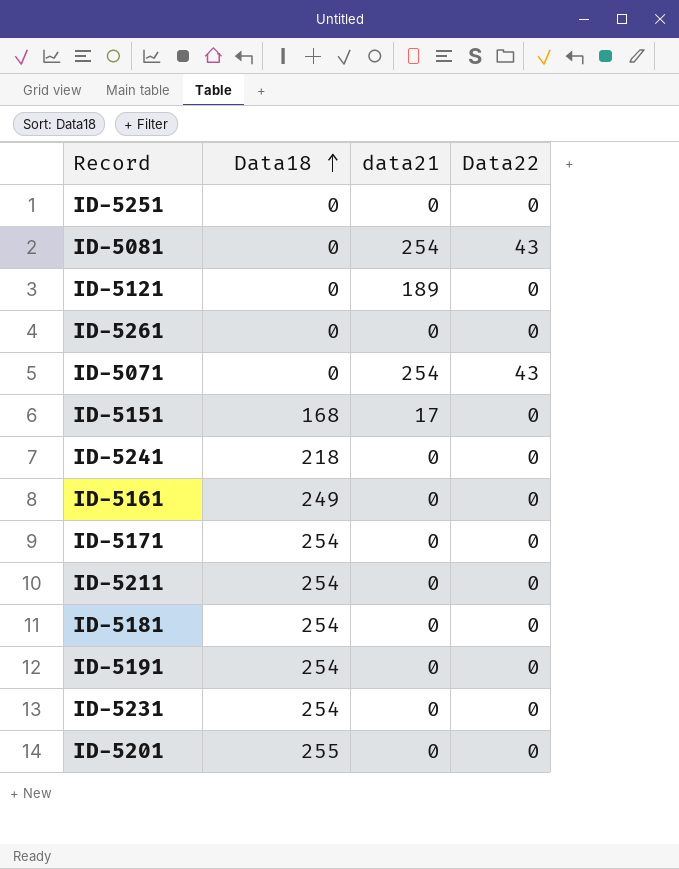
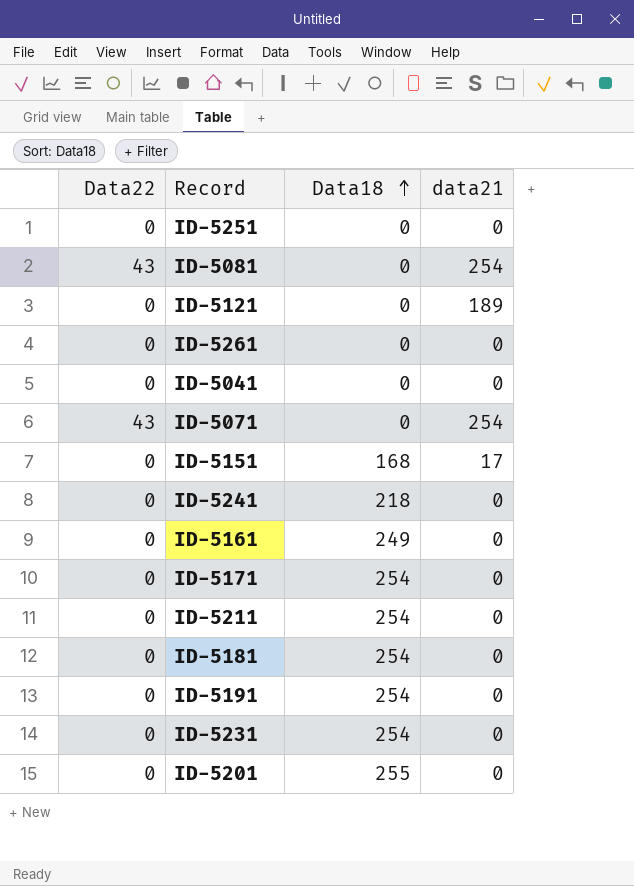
column Data22 | position: 4 -> 1
row ID-5041: none -> 0 | 0 | 0

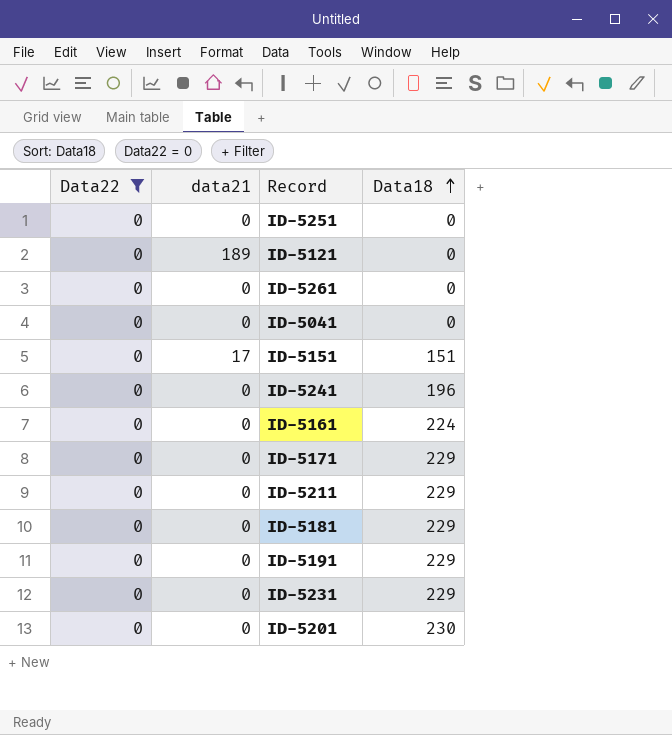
filter: none -> Data22 = 0
column data21 | position: 4 -> 2
ID-5151 | Data18: 168 -> 151
ID-5241 | Data18: 218 -> 196
ID-5161 | Data18: 249 -> 224
ID-5171 | Data18: 254 -> 229
ID-5211 | Data18: 254 -> 229
ID-5181 | Data18: 254 -> 229
ID-5191 | Data18: 254 -> 229
ID-5231 | Data18: 254 -> 229
ID-5201 | Data18: 255 -> 230

